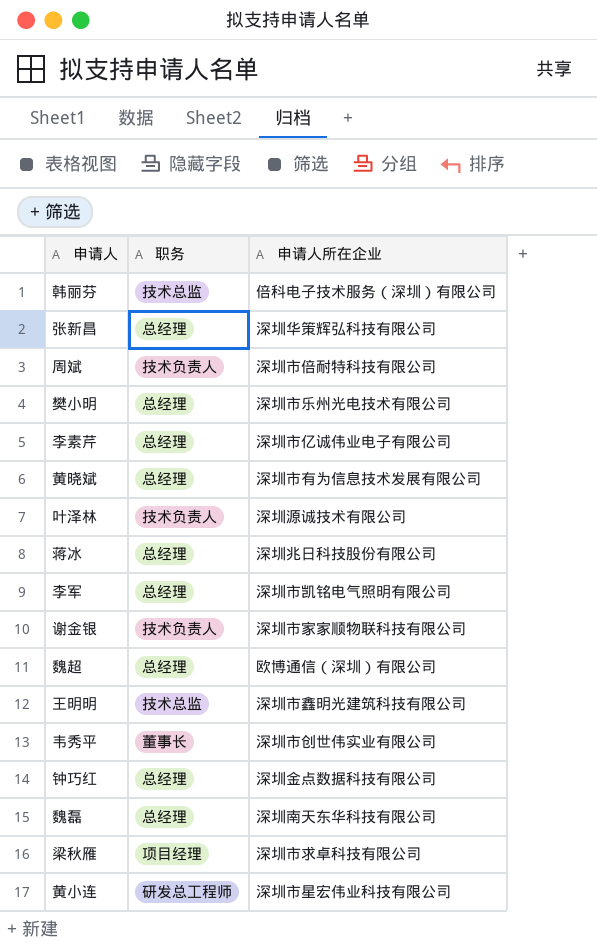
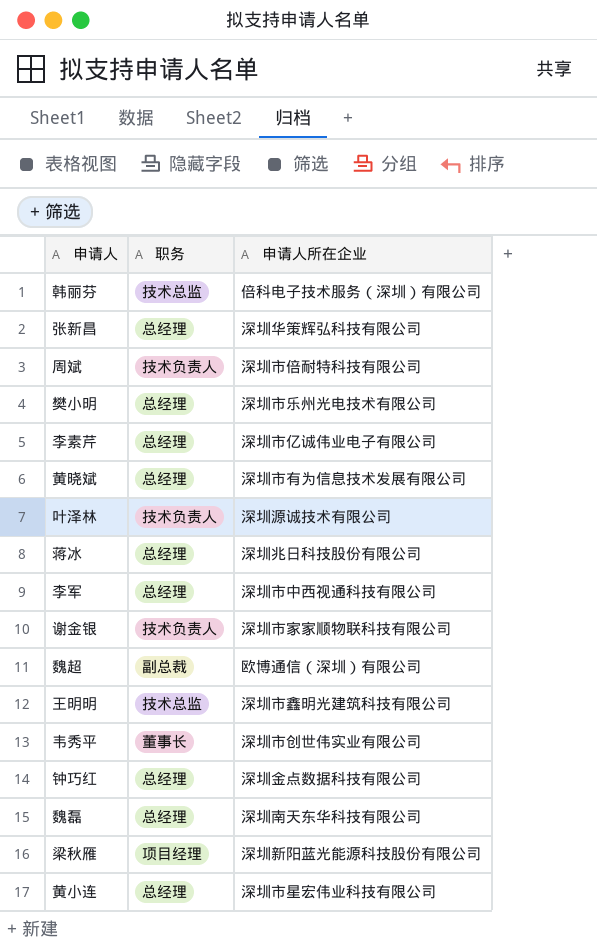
李军 | 申请人所在企业: 深圳市凯铭电气照明有限公司 -> 深圳市中西视通科技有限公司
魏超 | 职务: 总经理 -> 副总裁
梁秋雁 | 申请人所在企业: 深圳市求卓科技有限公司 -> 深圳新阳蓝光能源科技股份有限公司
黄小连 | 职务: 研发总工程师 -> 总经理

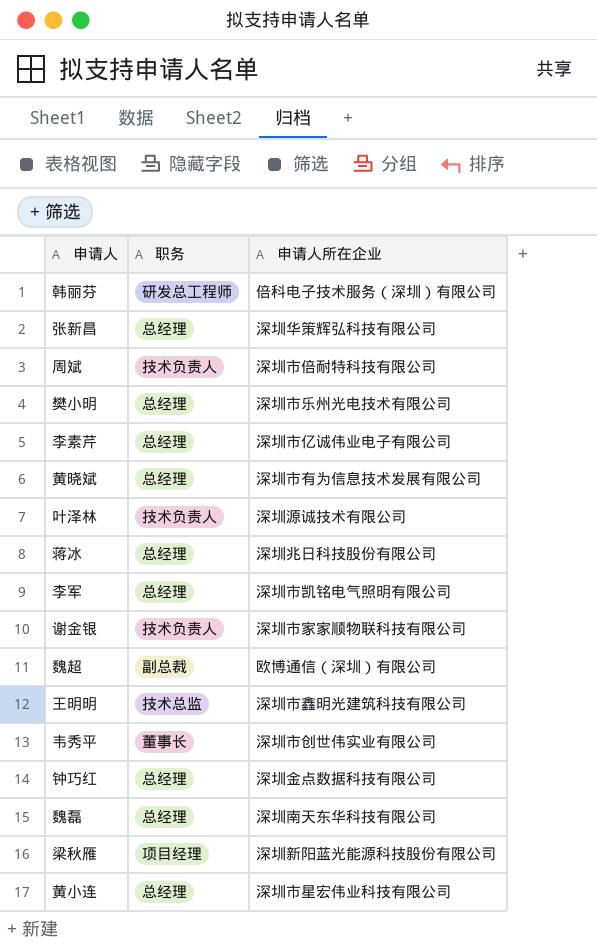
韩丽芬 | 职务: 技术总监 -> 研发总工程师
李军 | 申请人所在企业: 深圳市中西视通科技有限公司 -> 深圳市凯铭电气照明有限公司

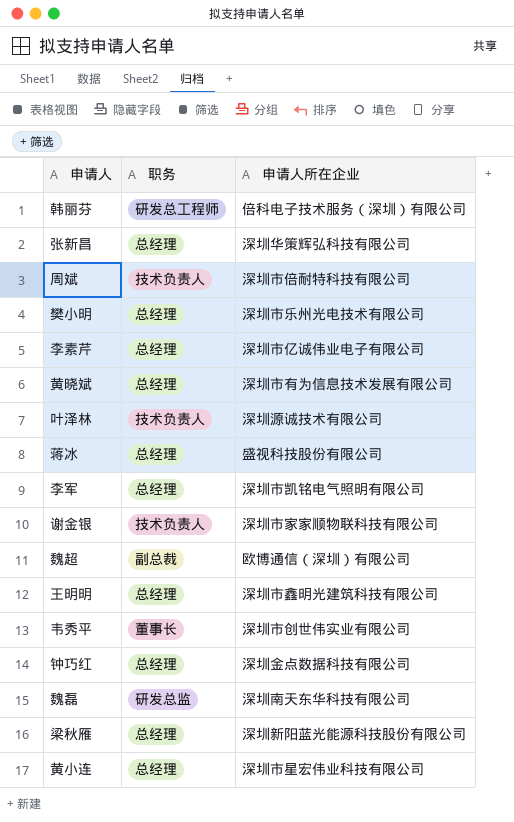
蒋冰 | 申请人所在企业: 深圳兆日科技股份有限公司 -> 盛视科技股份有限公司
王明明 | 职务: 技术总监 -> 总经理
魏磊 | 职务: 总经理 -> 研发总监
梁秋雁 | 职务: 项目经理 -> 总经理

